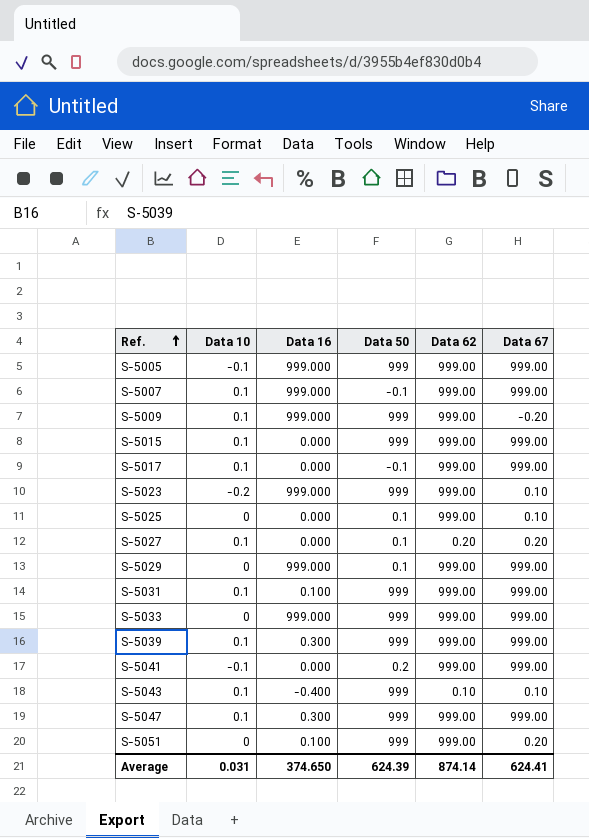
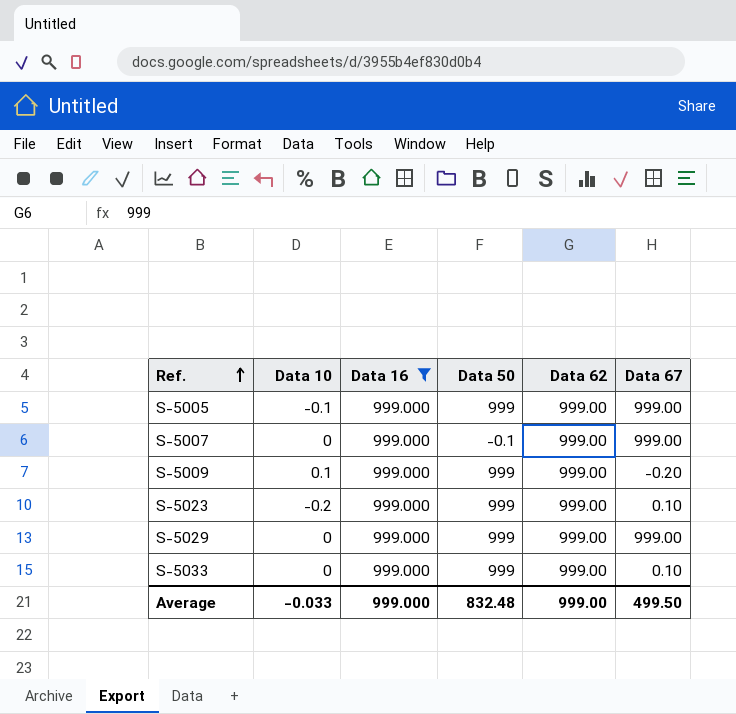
filter: none -> Data 16 = 999.000
S-5007 | Data 10: 0.1 -> 0
S-5029 | Data 50: 0.1 -> 999
S-5033 | Data 67: 999.00 -> 0.10
Average | Data 10: 0.031 -> -0.033
Average | Data 16: 374.650 -> 999.000
Average | Data 50: 624.39 -> 832.48
Average | Data 62: 874.14 -> 999.00
Average | Data 67: 624.41 -> 499.50

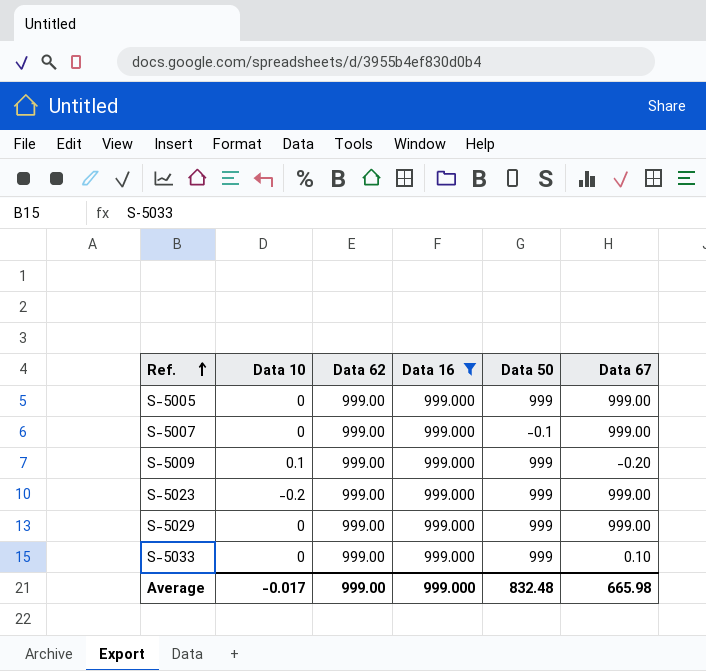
column Data 62 | position: 5 -> 3
S-5005 | Data 10: -0.1 -> 0
S-5023 | Data 67: 0.10 -> 999.00
Average | Data 10: -0.033 -> -0.017
Average | Data 67: 499.50 -> 665.98

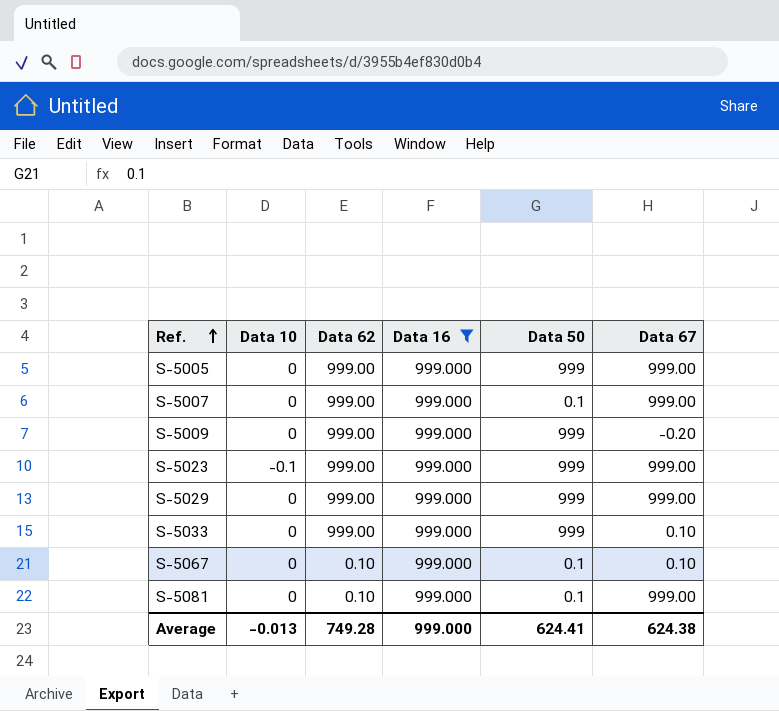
S-5007 | Data 50: -0.1 -> 0.1
S-5009 | Data 10: 0.1 -> 0
S-5023 | Data 10: -0.2 -> -0.1
row S-5067: none -> 0 | 0.10 | 999.000 | 0.1 | 0.10
row S-5081: none -> 0 | 0.10 | 999.000 | 0.1 | 999.00
Average | Data 10: -0.017 -> -0.013
Average | Data 62: 999.00 -> 749.28
Average | Data 50: 832.48 -> 624.41
Average | Data 67: 665.98 -> 624.38

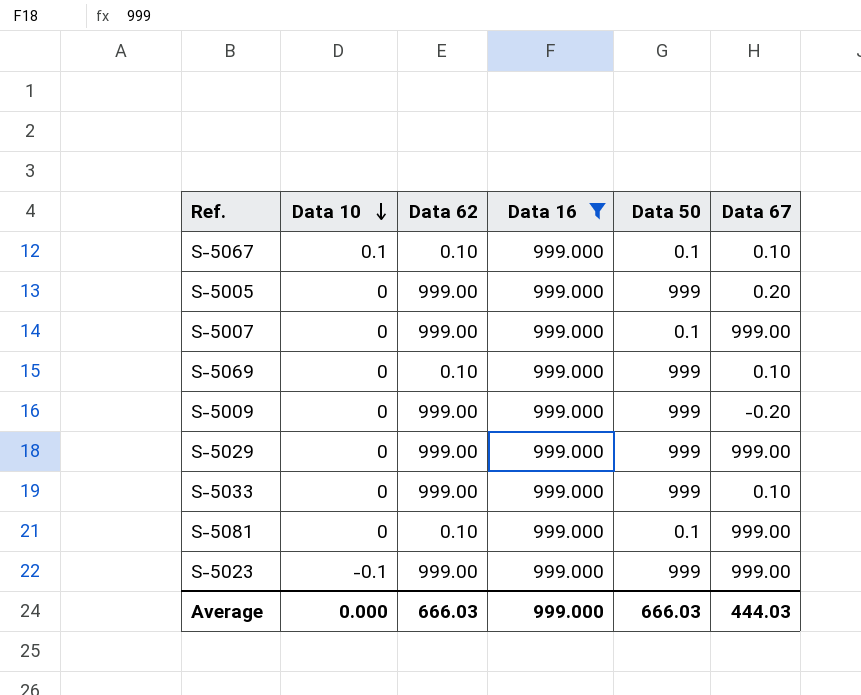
row order: Ref. ascending -> Data 10 descending
S-5067 | Data 10: 0 -> 0.1
S-5005 | Data 67: 999.00 -> 0.20
row S-5069: none -> 0 | 0.10 | 999.000 | 999 | 0.10
Average | Data 10: -0.013 -> 0.000
Average | Data 62: 749.28 -> 666.03
Average | Data 50: 624.41 -> 666.03
Average | Data 67: 624.38 -> 444.03

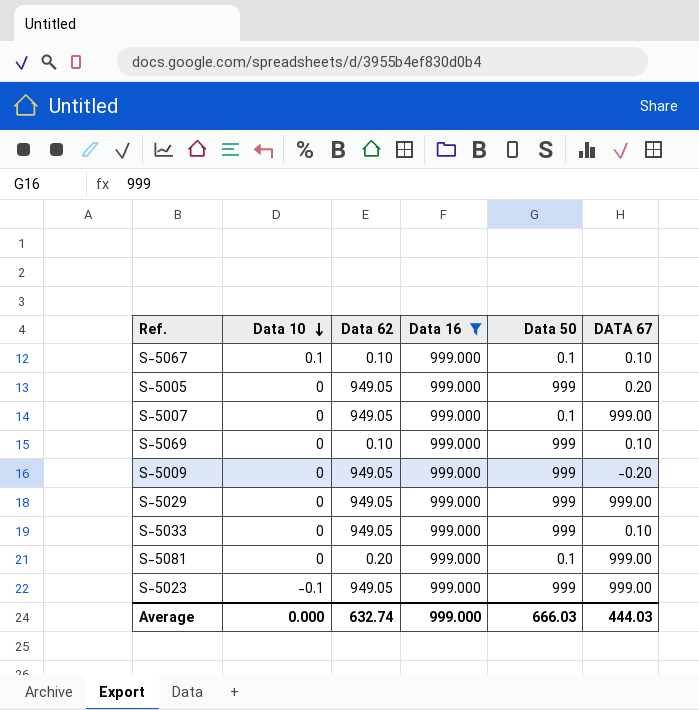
column name: Data 67 -> DATA 67
S-5005 | Data 62: 999.00 -> 949.05
S-5007 | Data 62: 999.00 -> 949.05
S-5009 | Data 62: 999.00 -> 949.05
S-5029 | Data 62: 999.00 -> 949.05
S-5033 | Data 62: 999.00 -> 949.05
S-5081 | Data 62: 0.10 -> 0.20
S-5023 | Data 62: 999.00 -> 949.05
Average | Data 62: 666.03 -> 632.74

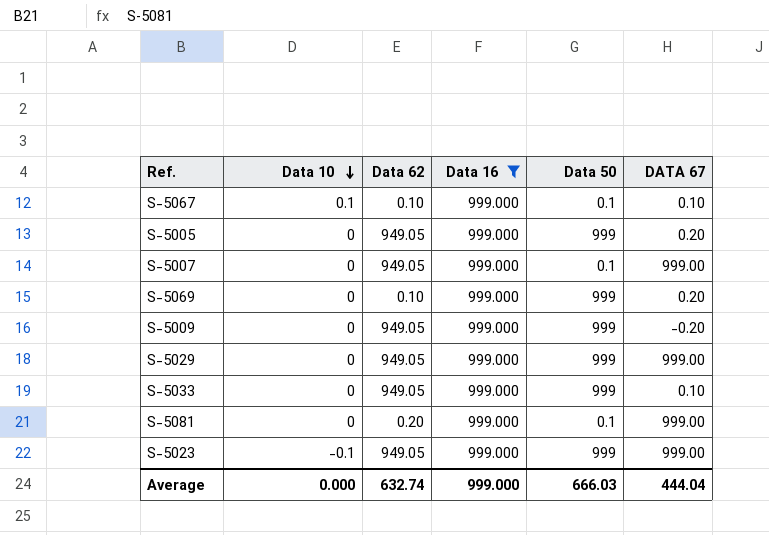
S-5069 | DATA 67: 0.10 -> 0.20
Average | DATA 67: 444.03 -> 444.04

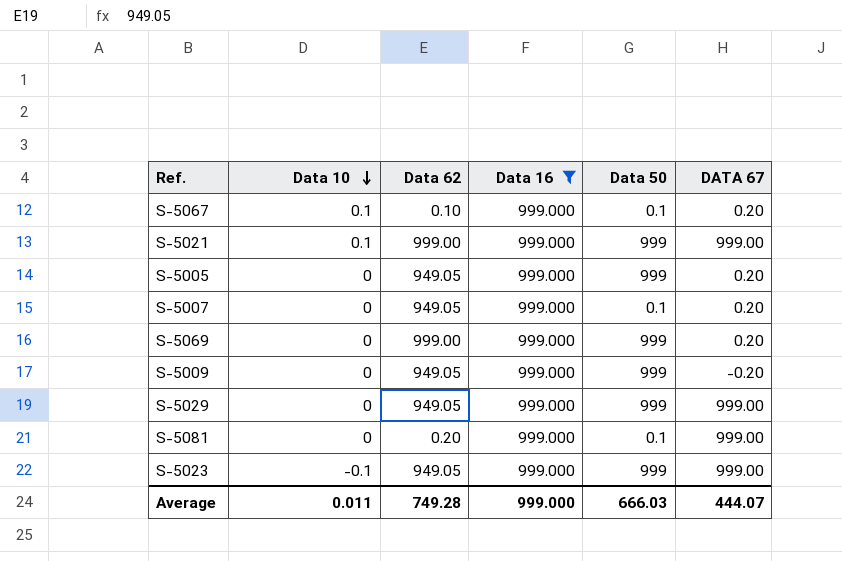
row S-5033: 0 | 949.05 | 999.000 | 999 | 0.10 -> none
S-5067 | DATA 67: 0.10 -> 0.20
row S-5021: none -> 0.1 | 999.00 | 999.000 | 999 | 999.00
S-5007 | DATA 67: 999.00 -> 0.20
S-5069 | Data 62: 0.10 -> 999.00
Average | Data 10: 0.000 -> 0.011
Average | Data 62: 632.74 -> 749.28
Average | DATA 67: 444.04 -> 444.07

